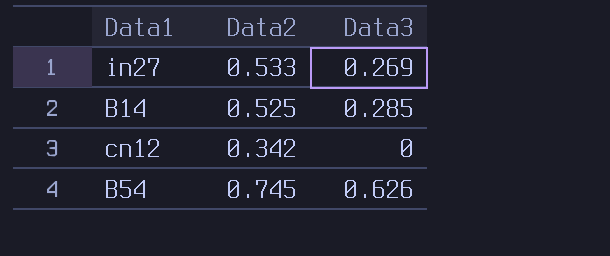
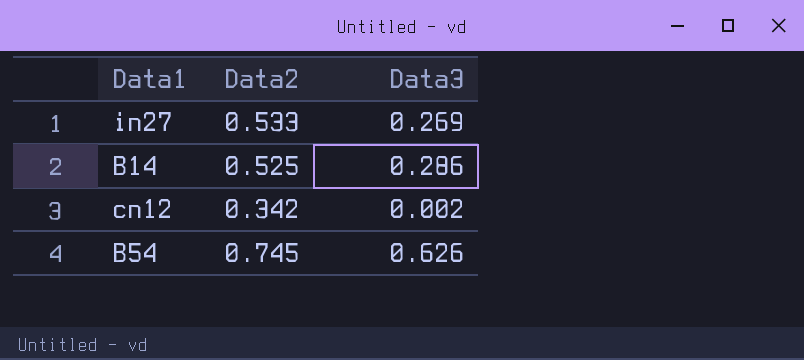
B14 | Data3: 0.285 -> 0.286
cn12 | Data3: 0 -> 0.002

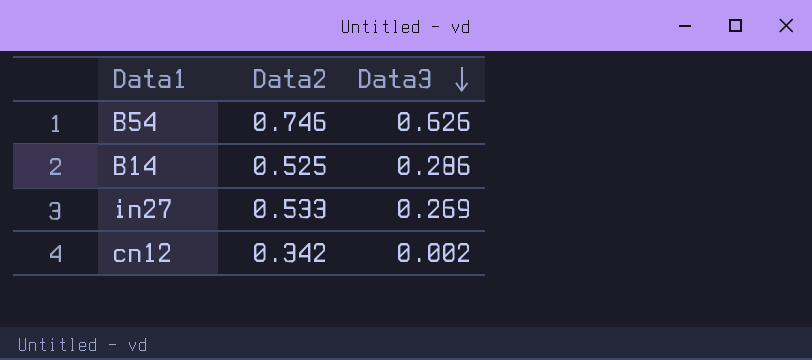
row order: none -> Data3 descending
B54 | Data2: 0.745 -> 0.746

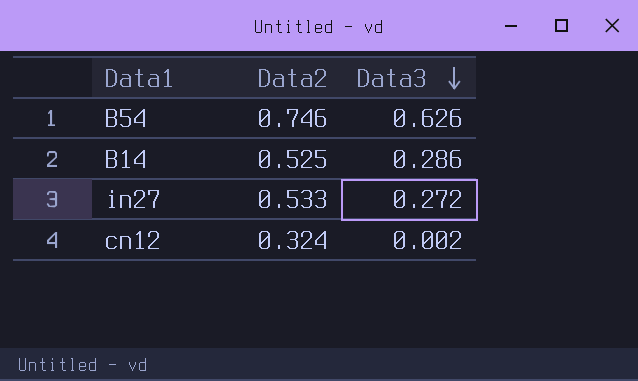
in27 | Data3: 0.269 -> 0.272
cn12 | Data2: 0.342 -> 0.324

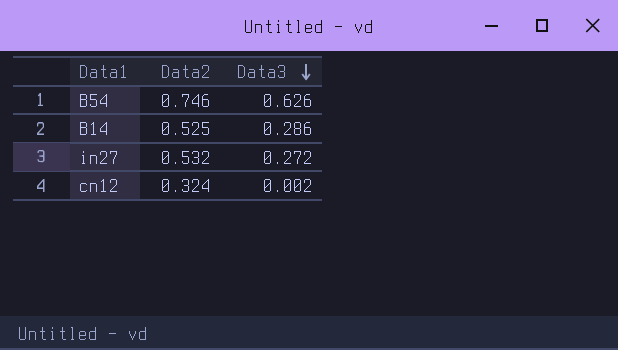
in27 | Data2: 0.533 -> 0.532

